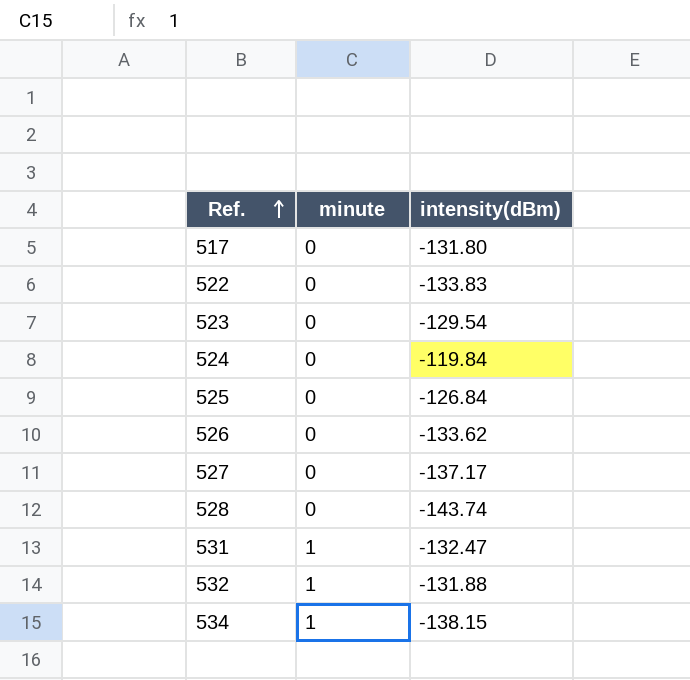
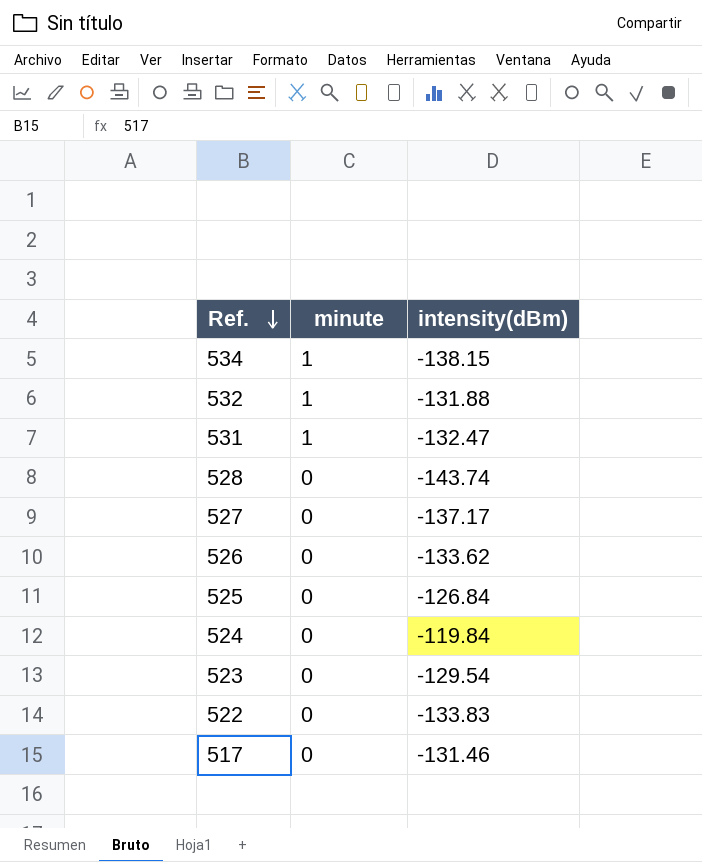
row order: Ref. ascending -> Ref. descending
517 | intensity(dBm): -131.80 -> -131.46

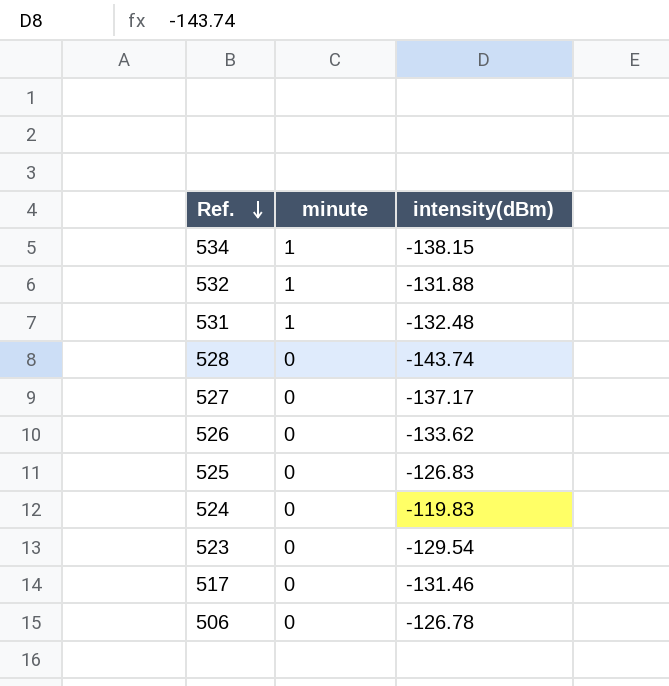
row 522: 0 | -133.83 -> none
531 | intensity(dBm): -132.47 -> -132.48
525 | intensity(dBm): -126.84 -> -126.83
524 | intensity(dBm): -119.84 -> -119.83
row 506: none -> 0 | -126.78

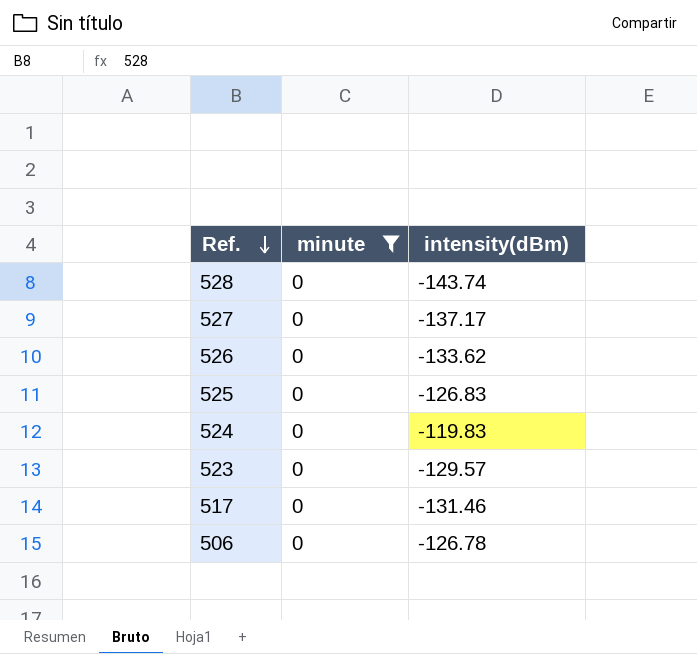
filter: none -> minute = 0
523 | intensity(dBm): -129.54 -> -129.57

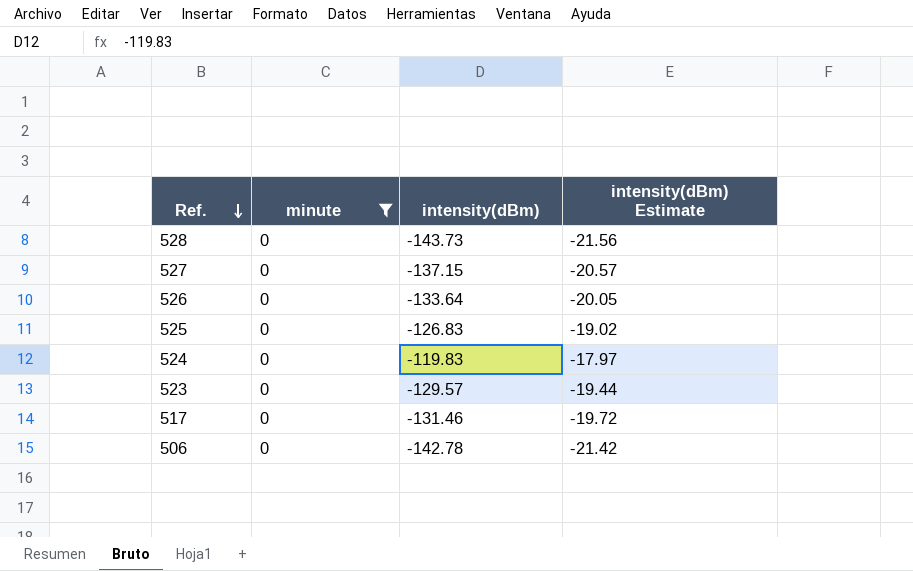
column intensity(dBm) Estimate | formula: none -> [intensity(dBm)] * 0.15
528 | intensity(dBm): -143.74 -> -143.73
527 | intensity(dBm): -137.17 -> -137.15
526 | intensity(dBm): -133.62 -> -133.64
506 | intensity(dBm): -126.78 -> -142.78

